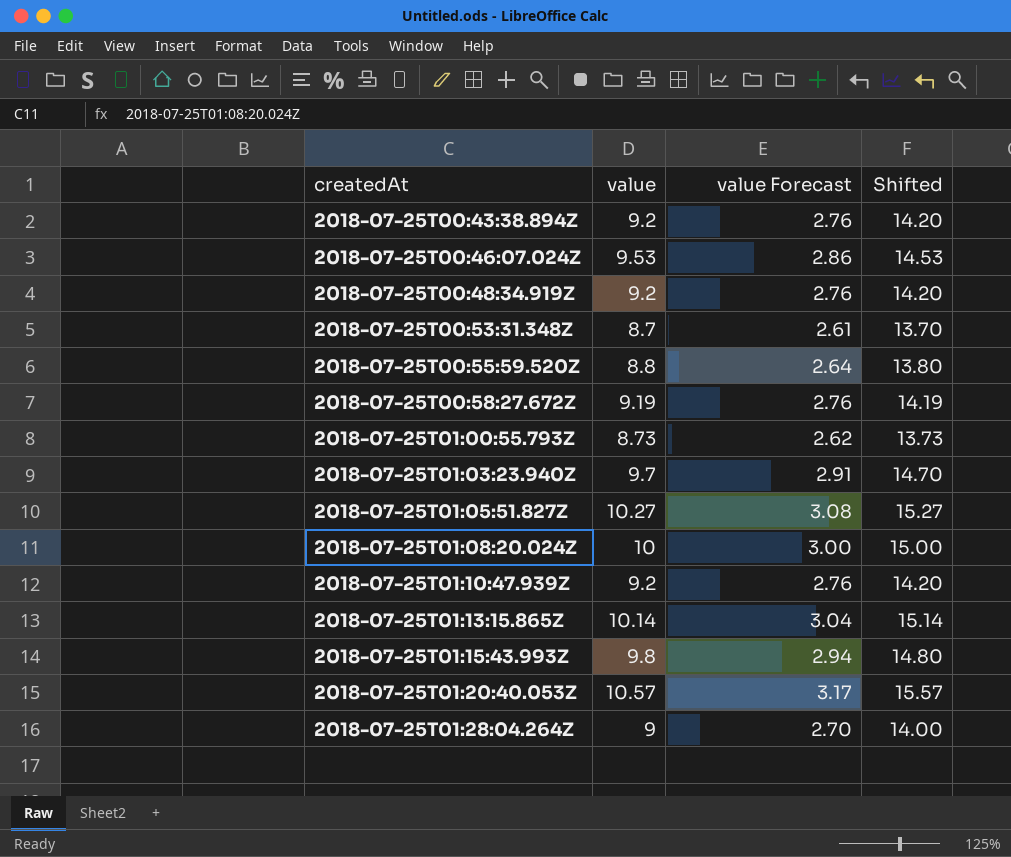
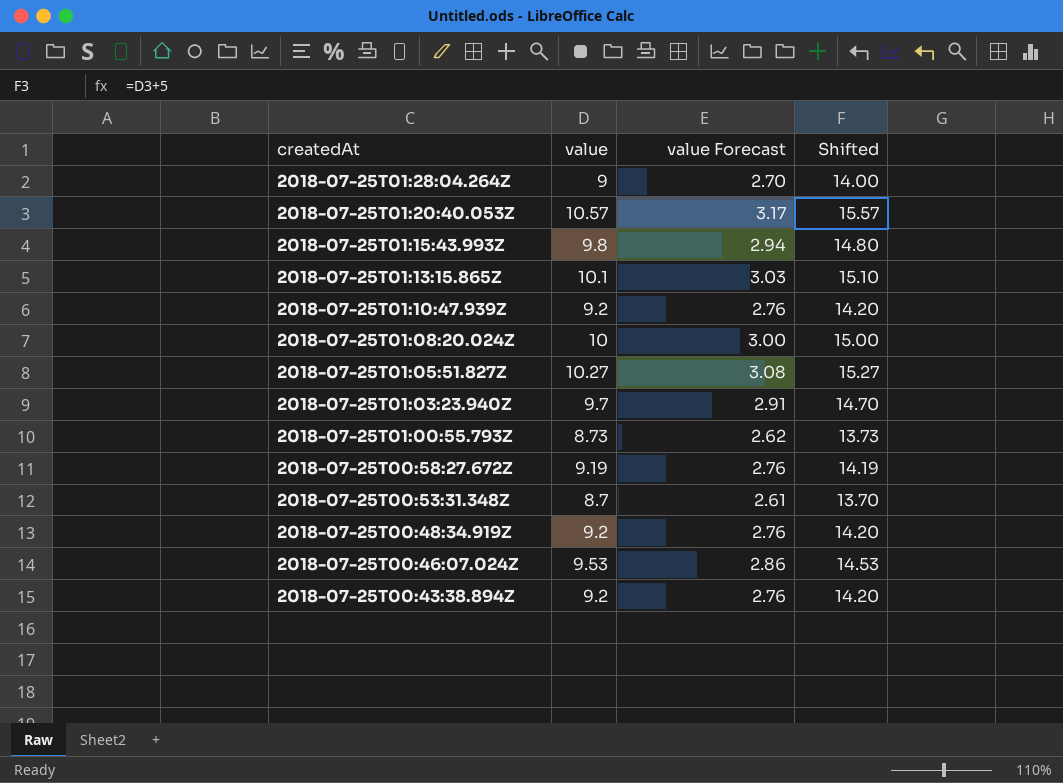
row order: createdAt ascending -> createdAt descending
row 2018-07-25T00:55:59.520Z: 8.8 | 2.64 | 13.80 -> none
2018-07-25T01:13:15.865Z | value: 10.14 -> 10.1
2018-07-25T01:13:15.865Z | value Forecast: 3.04 -> 3.03
2018-07-25T01:13:15.865Z | Shifted: 15.14 -> 15.10

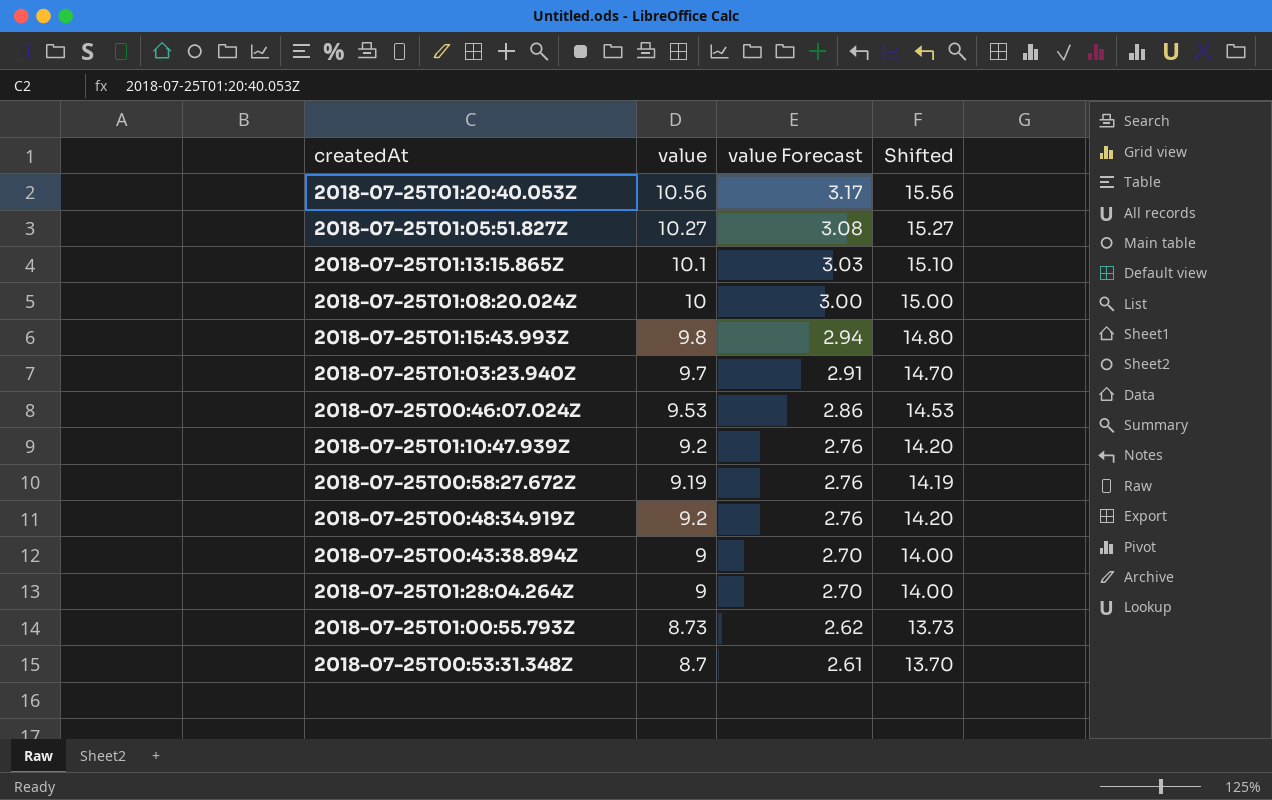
row order: createdAt descending -> value Forecast descending
2018-07-25T01:20:40.053Z | value: 10.57 -> 10.56
2018-07-25T01:20:40.053Z | Shifted: 15.57 -> 15.56
2018-07-25T00:43:38.894Z | value: 9.2 -> 9
2018-07-25T00:43:38.894Z | value Forecast: 2.76 -> 2.70
2018-07-25T00:43:38.894Z | Shifted: 14.20 -> 14.00

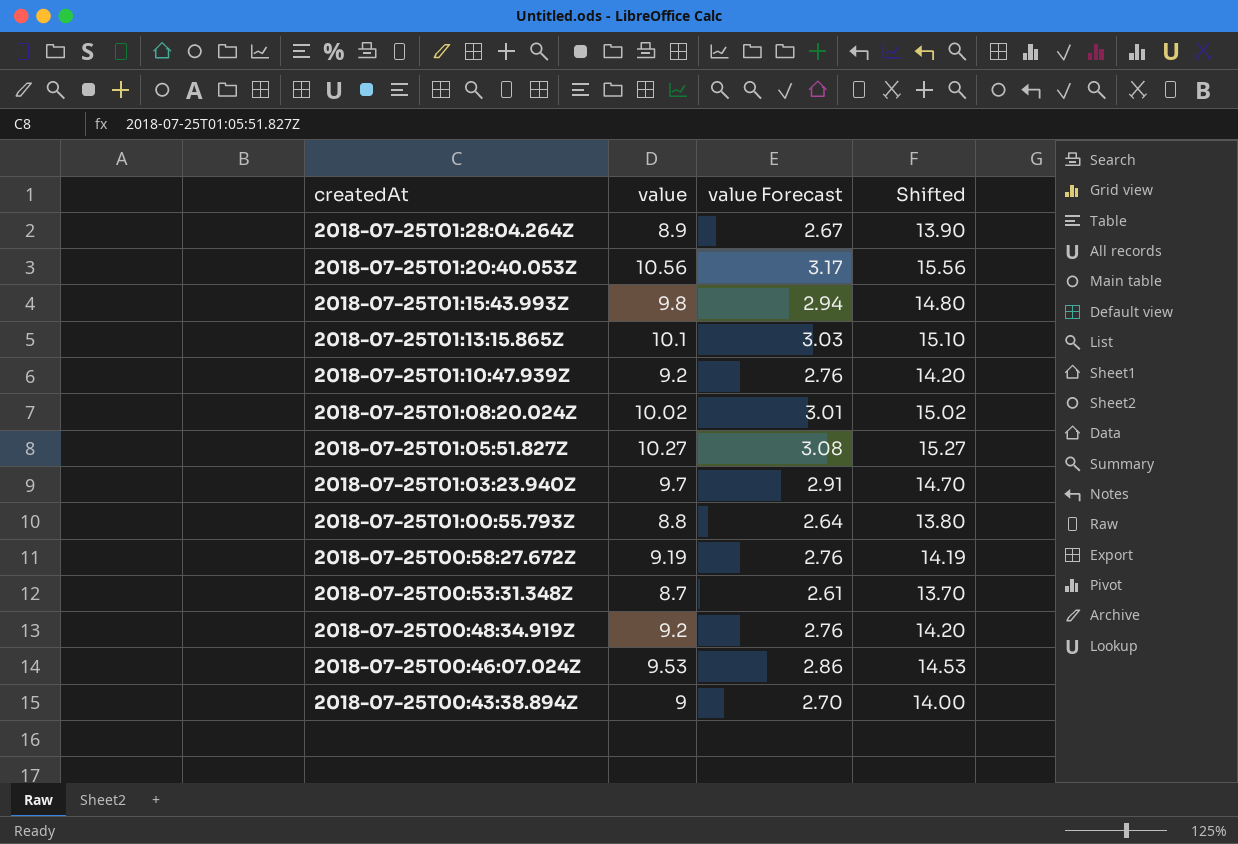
row order: value Forecast descending -> createdAt descending
2018-07-25T01:28:04.264Z | value: 9 -> 8.9
2018-07-25T01:28:04.264Z | value Forecast: 2.70 -> 2.67
2018-07-25T01:28:04.264Z | Shifted: 14.00 -> 13.90
2018-07-25T01:08:20.024Z | value: 10 -> 10.02
2018-07-25T01:08:20.024Z | value Forecast: 3.00 -> 3.01
2018-07-25T01:08:20.024Z | Shifted: 15.00 -> 15.02
2018-07-25T01:00:55.793Z | value: 8.73 -> 8.8
2018-07-25T01:00:55.793Z | value Forecast: 2.62 -> 2.64
2018-07-25T01:00:55.793Z | Shifted: 13.73 -> 13.80

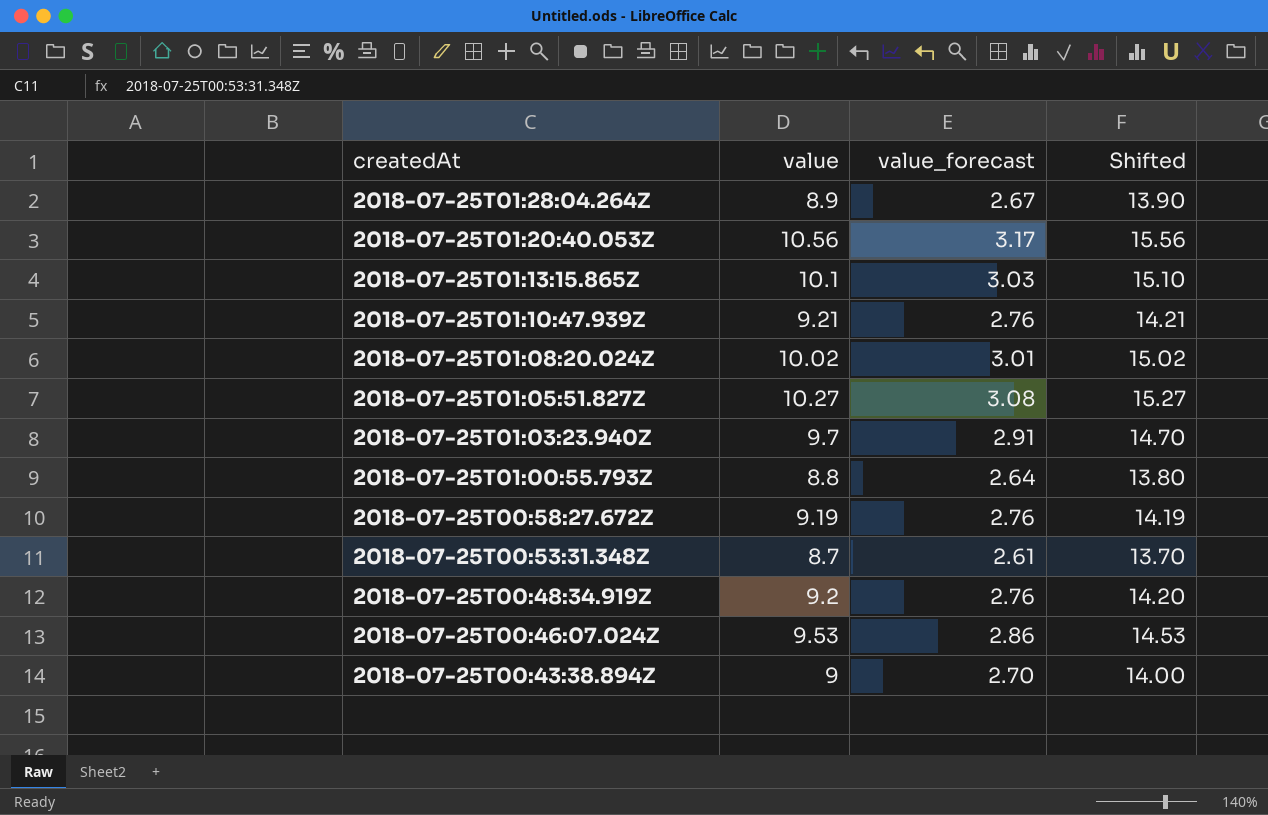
column name: value Forecast -> value_forecast
row 2018-07-25T01:15:43.993Z: 9.8 | 2.94 | 14.80 -> none
2018-07-25T01:10:47.939Z | value: 9.2 -> 9.21
2018-07-25T01:10:47.939Z | Shifted: 14.20 -> 14.21

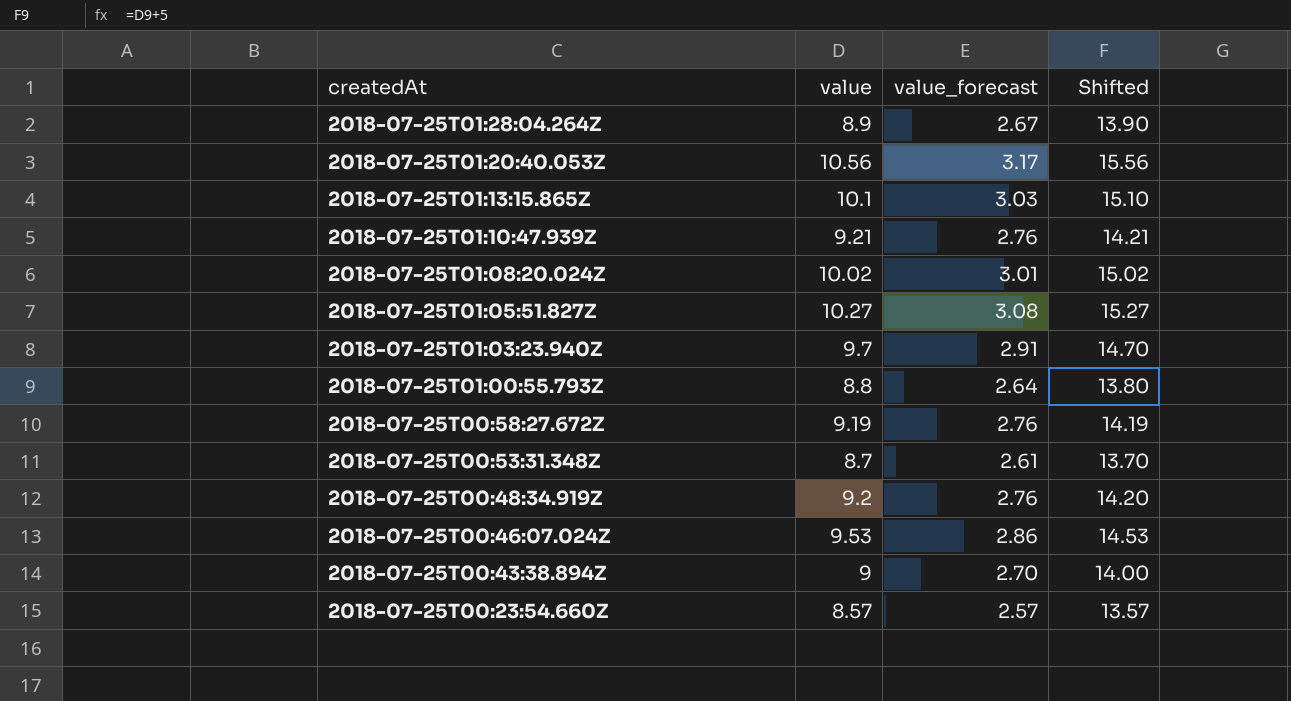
row 2018-07-25T00:23:54.660Z: none -> 8.57 | 2.57 | 13.57

